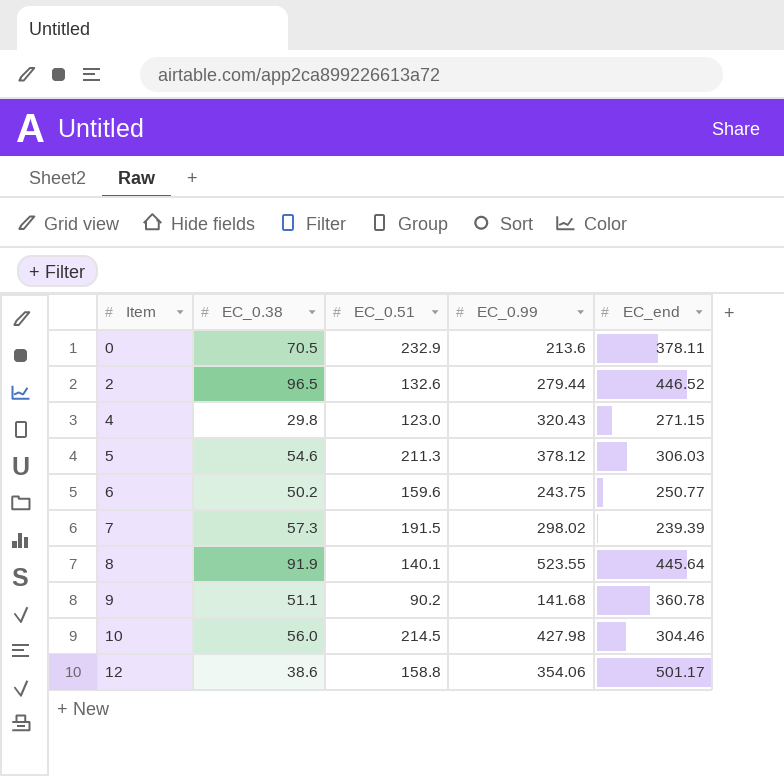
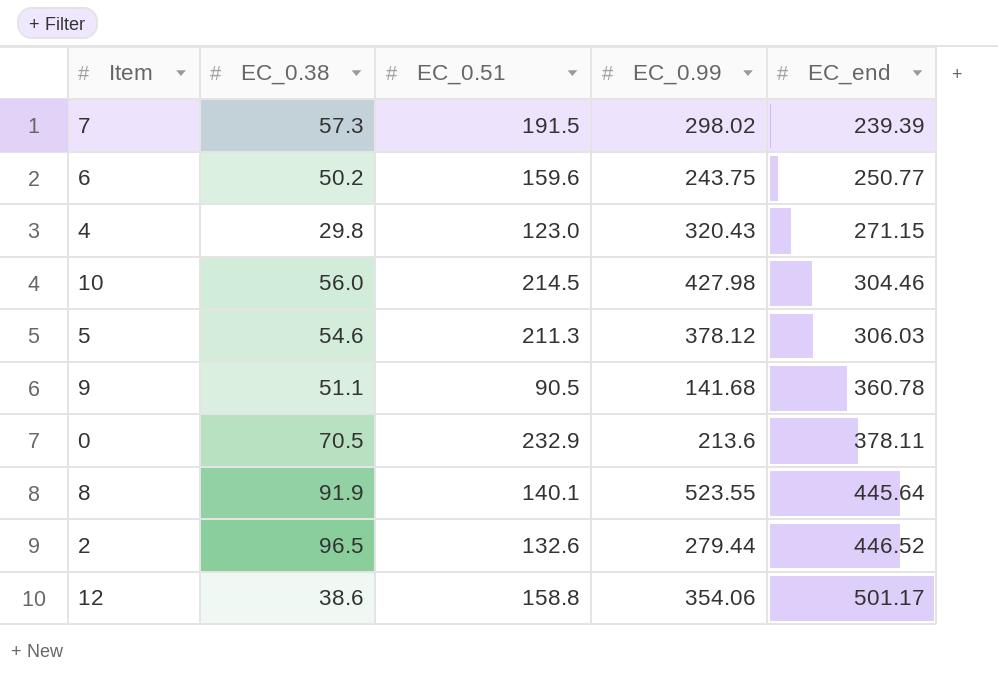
row order: Item ascending -> EC_end ascending
9 | EC_0.51: 90.2 -> 90.5

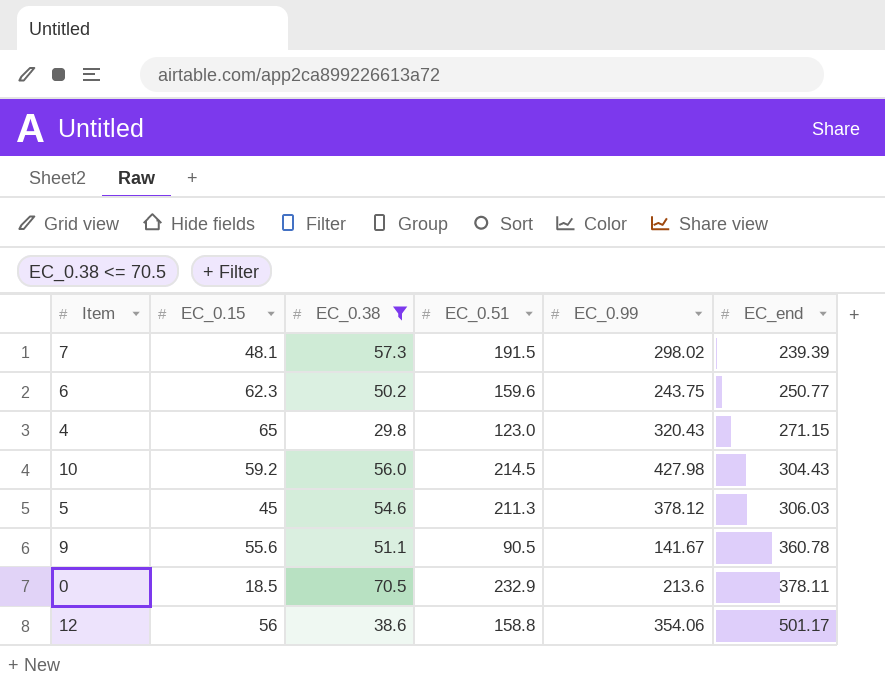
filter: none -> EC_0.38 <= 70.5
column EC_0.15 | position: none -> 2
10 | EC_end: 304.46 -> 304.43
9 | EC_0.99: 141.68 -> 141.67

